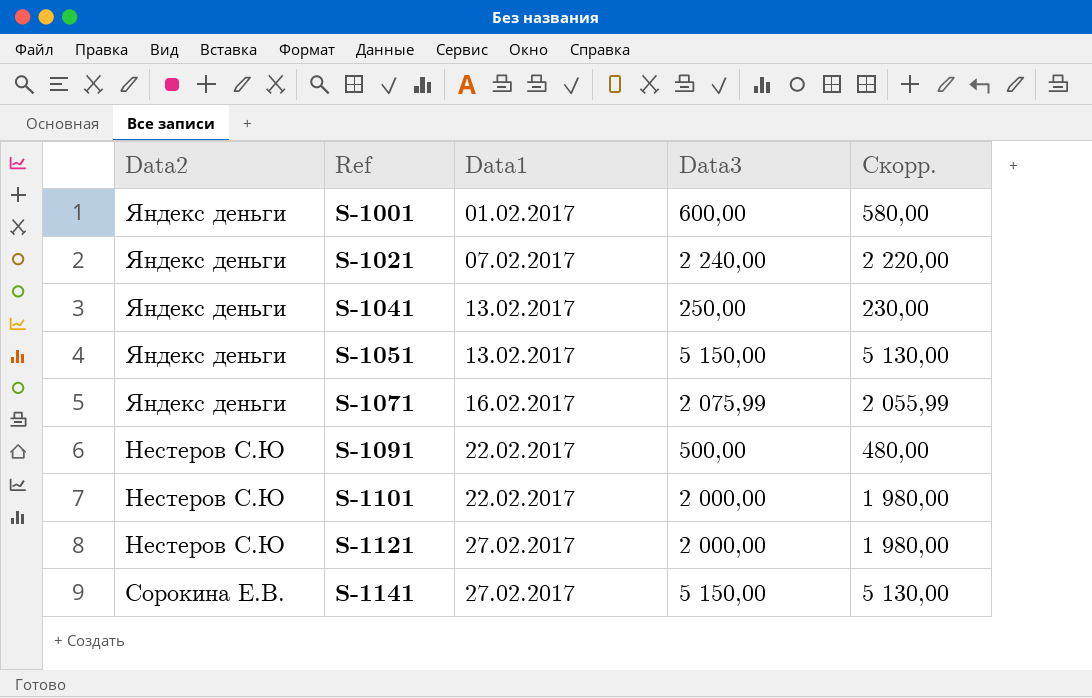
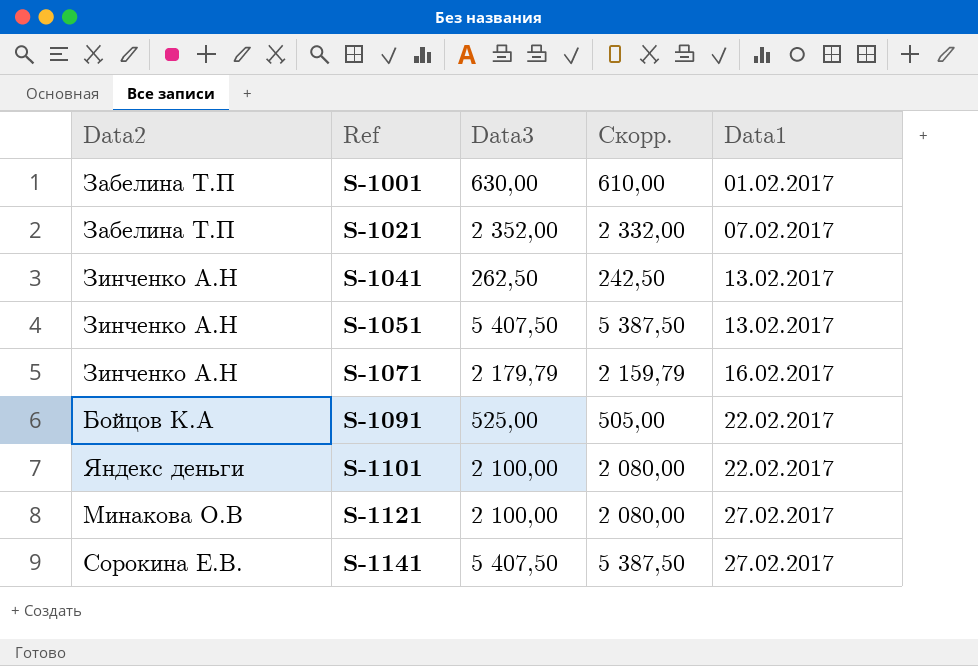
column Data1 | position: 3 -> 5
S-1001 | Data2: Яндекс деньги -> Забелина Т.П
S-1001 | Data3: 600,00 -> 630,00
S-1001 | Скорр.: 580,00 -> 610,00
S-1021 | Data2: Яндекс деньги -> Забелина Т.П
S-1021 | Data3: 2 240,00 -> 2 352,00
S-1021 | Скорр.: 2 220,00 -> 2 332,00
S-1041 | Data2: Яндекс деньги -> Зинченко А.Н
S-1041 | Data3: 250,00 -> 262,50
S-1041 | Скорр.: 230,00 -> 242,50
S-1051 | Data2: Яндекс деньги -> Зинченко А.Н
S-1051 | Data3: 5 150,00 -> 5 407,50
S-1051 | Скорр.: 5 130,00 -> 5 387,50
S-1071 | Data2: Яндекс деньги -> Зинченко А.Н
S-1071 | Data3: 2 075,99 -> 2 179,79
S-1071 | Скорр.: 2 055,99 -> 2 159,79
S-1091 | Data2: Нестеров С.Ю -> Бойцов К.А
S-1091 | Data3: 500,00 -> 525,00
S-1091 | Скорр.: 480,00 -> 505,00
S-1101 | Data2: Нестеров С.Ю -> Яндекс деньги
S-1101 | Data3: 2 000,00 -> 2 100,00
S-1101 | Скорр.: 1 980,00 -> 2 080,00
S-1121 | Data2: Нестеров С.Ю -> Минакова О.В
S-1121 | Data3: 2 000,00 -> 2 100,00
S-1121 | Скорр.: 1 980,00 -> 2 080,00
S-1141 | Data3: 5 150,00 -> 5 407,50
S-1141 | Скорр.: 5 130,00 -> 5 387,50

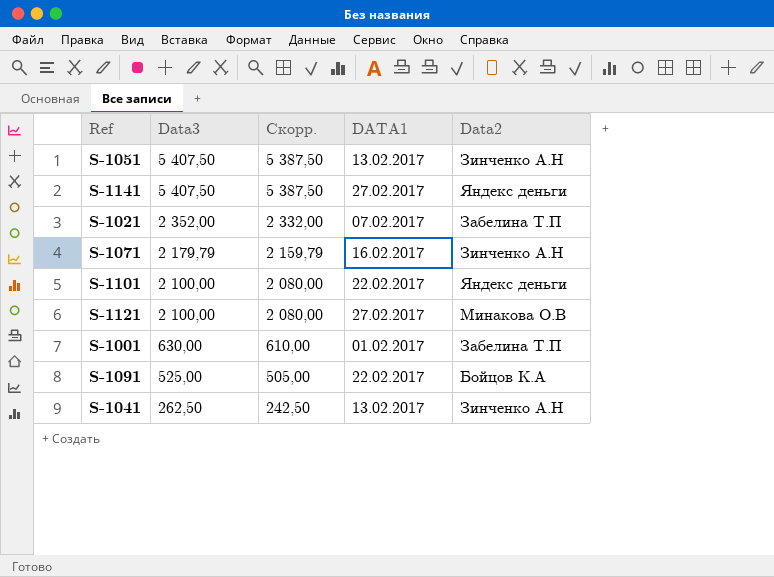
row order: Ref ascending -> Data3 descending
column name: Data1 -> DATA1
column Data2 | position: 1 -> 5
S-1141 | Data2: Сорокина Е.В. -> Яндекс деньги

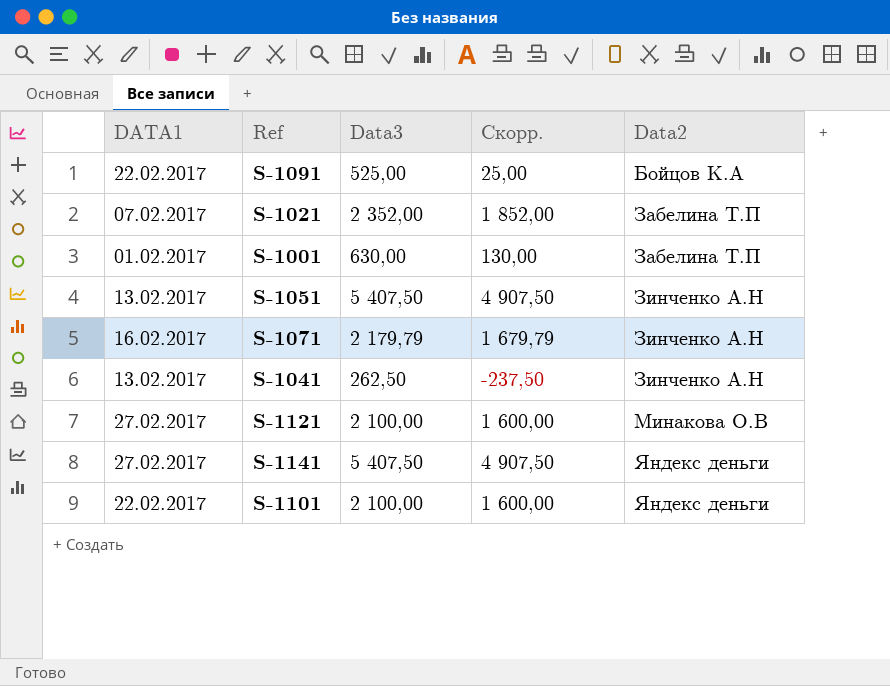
row order: Data3 descending -> Data2 ascending
column DATA1 | position: 4 -> 1
column Скорр. | formula: [Data3] - 20 -> [Data3] - 500

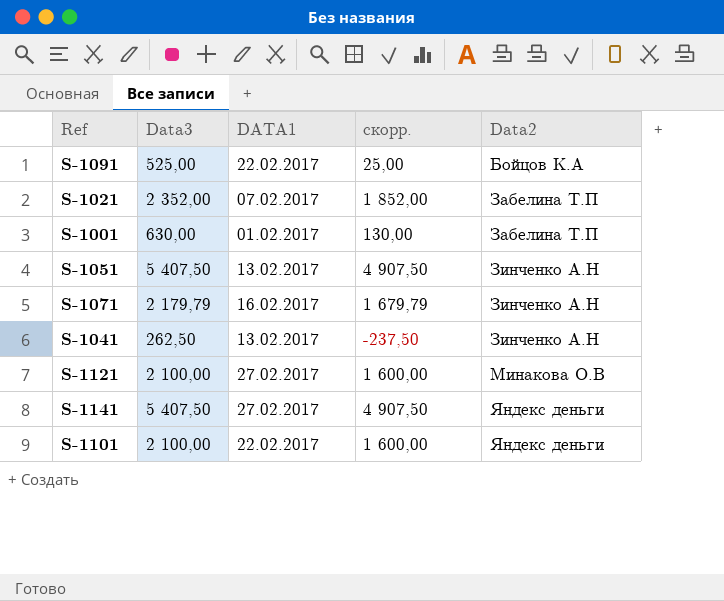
column DATA1 | position: 1 -> 3
column name: Скорр. -> скорр.

